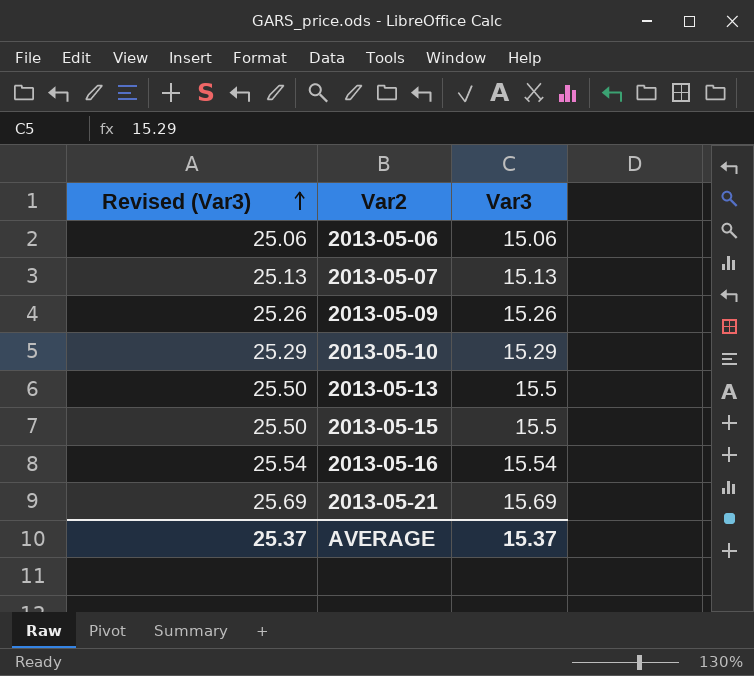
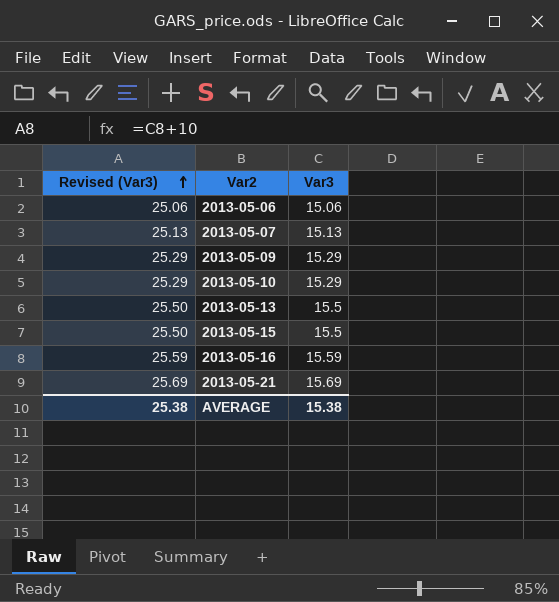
2013-05-09 | Revised (Var3): 25.26 -> 25.29
2013-05-09 | Var3: 15.26 -> 15.29
2013-05-16 | Revised (Var3): 25.54 -> 25.59
2013-05-16 | Var3: 15.54 -> 15.59
AVERAGE | Revised (Var3): 25.37 -> 25.38
AVERAGE | Var3: 15.37 -> 15.38

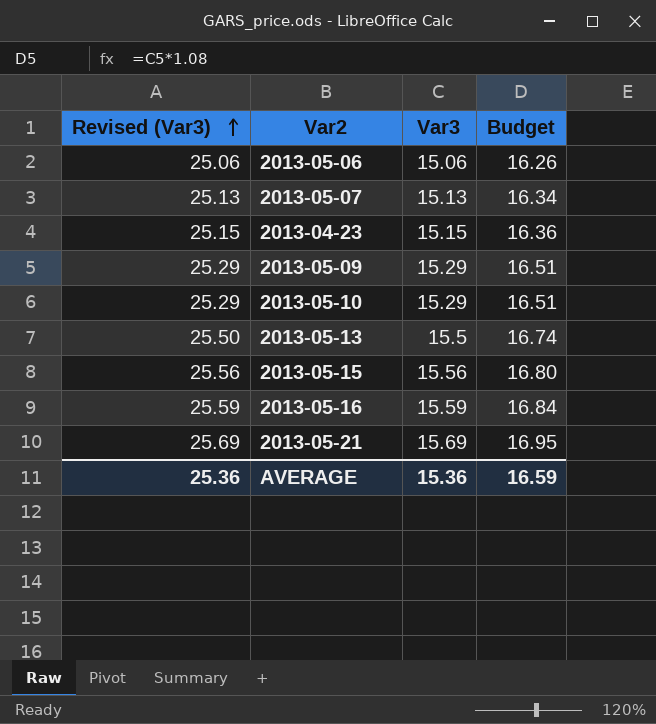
column Budget | formula: none -> [Var3] * 1.08
row 2013-04-23: none -> 25.15 | 15.15 | 16.36
2013-05-15 | Revised (Var3): 25.50 -> 25.56
2013-05-15 | Var3: 15.5 -> 15.56
AVERAGE | Revised (Var3): 25.38 -> 25.36
AVERAGE | Var3: 15.38 -> 15.36

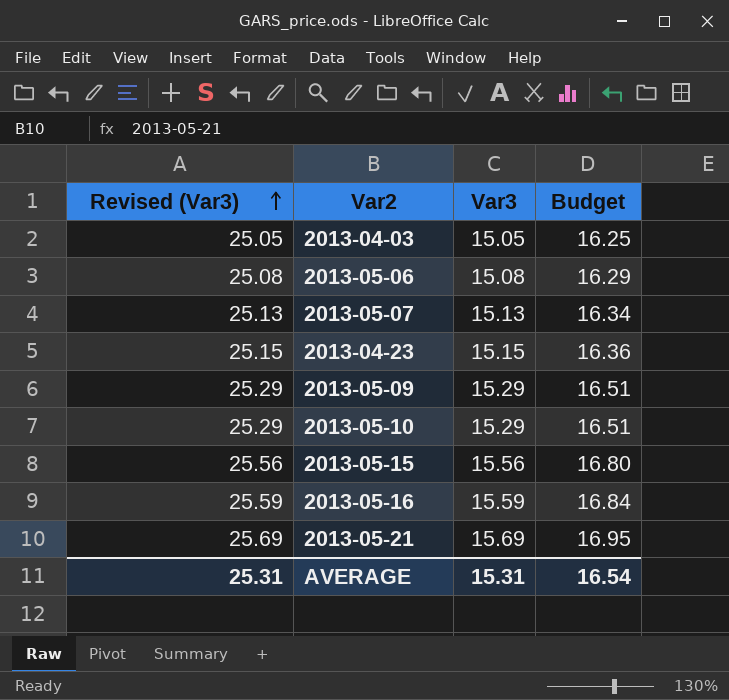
row 2013-05-13: 25.50 | 15.5 | 16.74 -> none
row 2013-04-03: none -> 25.05 | 15.05 | 16.25
2013-05-06 | Revised (Var3): 25.06 -> 25.08
2013-05-06 | Var3: 15.06 -> 15.08
2013-05-06 | Budget: 16.26 -> 16.29
AVERAGE | Revised (Var3): 25.36 -> 25.31
AVERAGE | Var3: 15.36 -> 15.31
AVERAGE | Budget: 16.59 -> 16.54

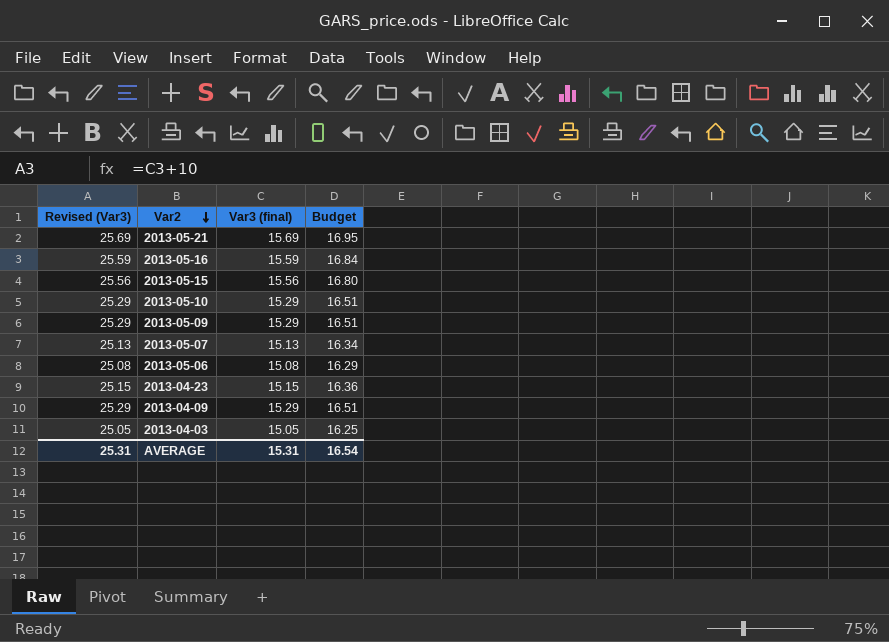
row order: Revised (Var3) ascending -> Var2 descending
column name: Var3 -> Var3 (final)
row 2013-04-09: none -> 25.29 | 15.29 | 16.51

